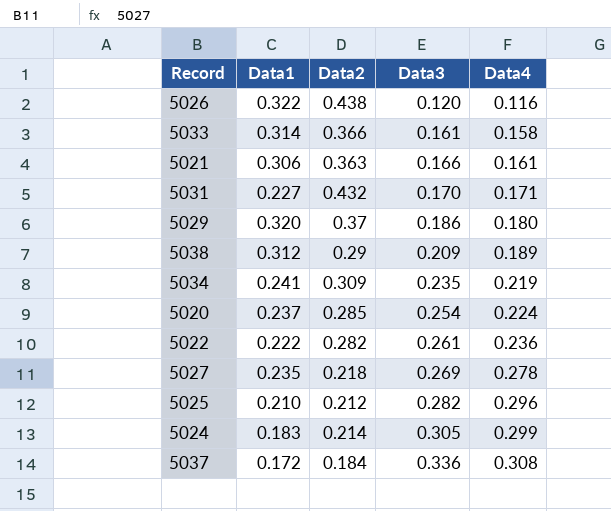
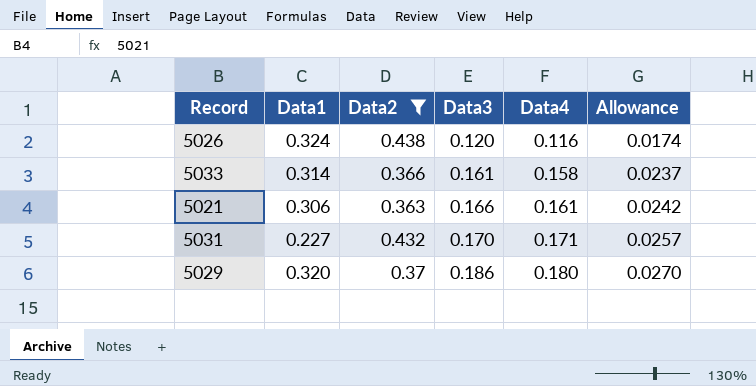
filter: none -> Data2 >= 0.363
column Allowance | formula: none -> [Data4] * 0.15
5026 | Data1: 0.322 -> 0.324

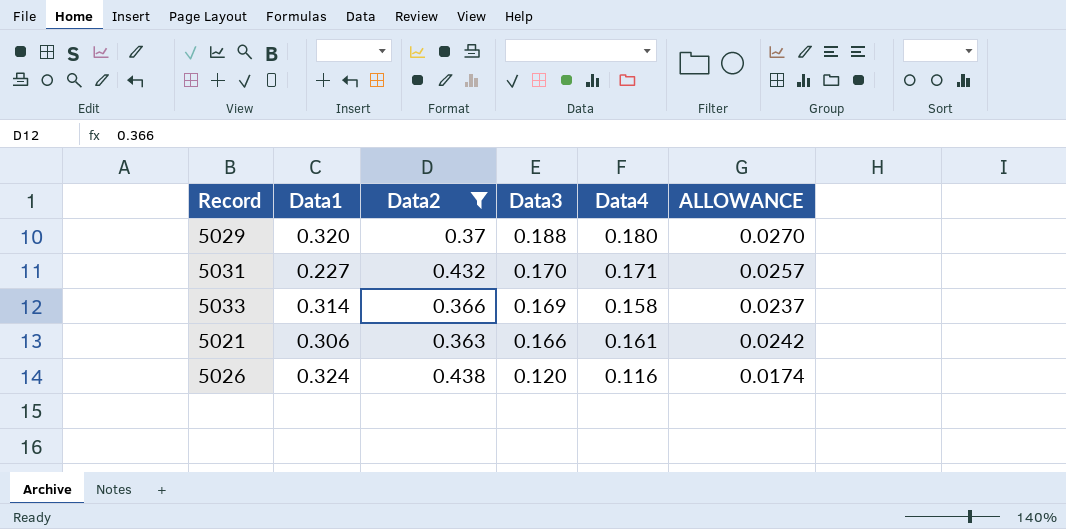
row order: Data3 ascending -> Data3 descending
column name: Allowance -> ALLOWANCE
5029 | Data3: 0.186 -> 0.188
5033 | Data3: 0.161 -> 0.169

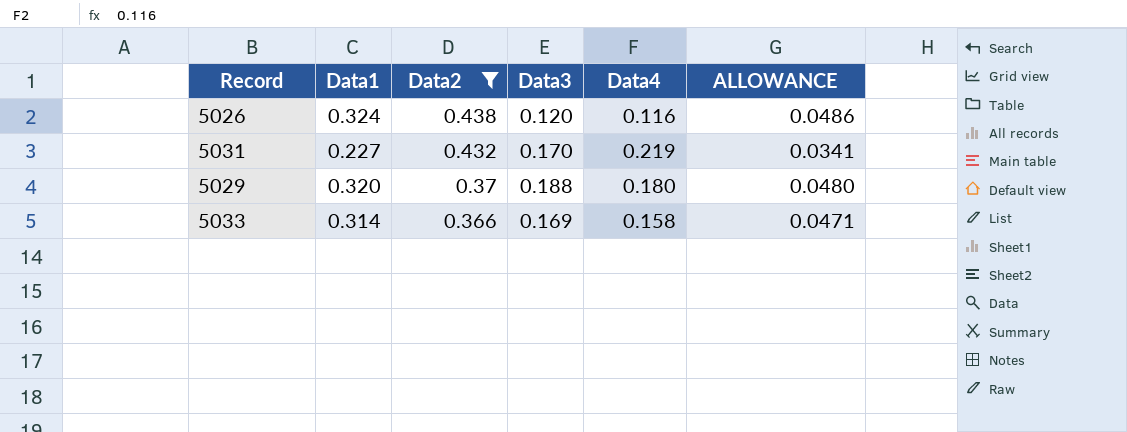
row order: Data3 descending -> Data2 descending
column ALLOWANCE | formula: [Data4] * 0.15 -> [Data1] * 0.15
row 5021: 0.306 | 0.363 | 0.166 | 0.161 | 0.0242 -> none
5031 | Data4: 0.171 -> 0.219

